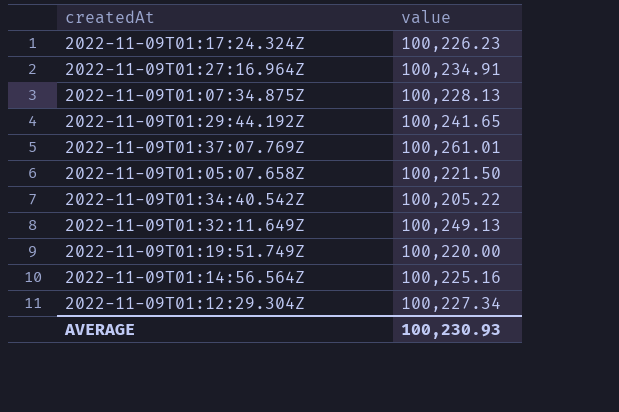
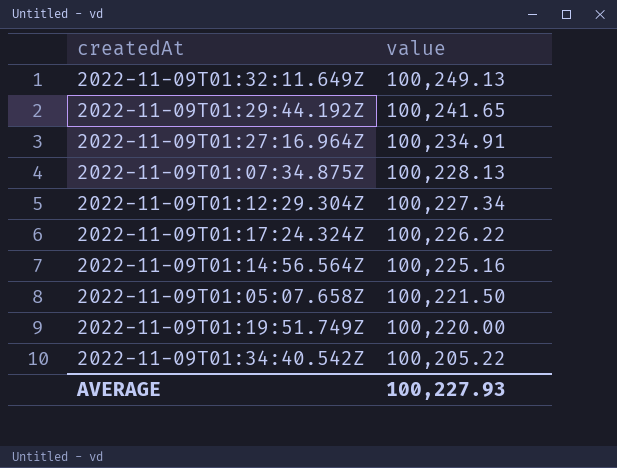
row order: none -> value descending
row 2022-11-09T01:37:07.769Z: 100,261.01 -> none
2022-11-09T01:17:24.324Z | value: 100,226.23 -> 100,226.22
AVERAGE | value: 100,230.93 -> 100,227.93

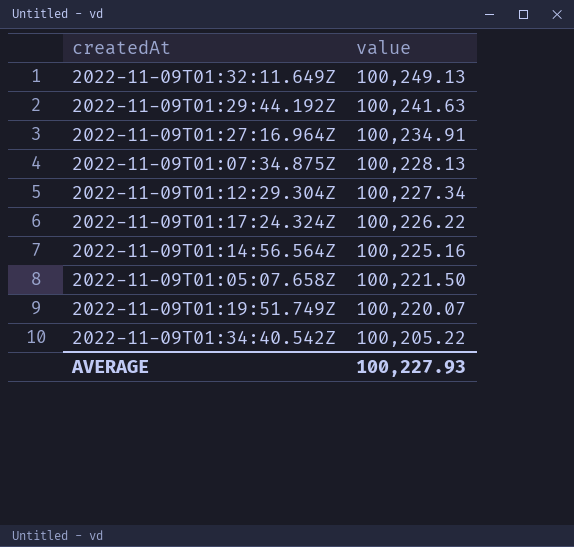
2022-11-09T01:29:44.192Z | value: 100,241.65 -> 100,241.63
2022-11-09T01:19:51.749Z | value: 100,220.00 -> 100,220.07

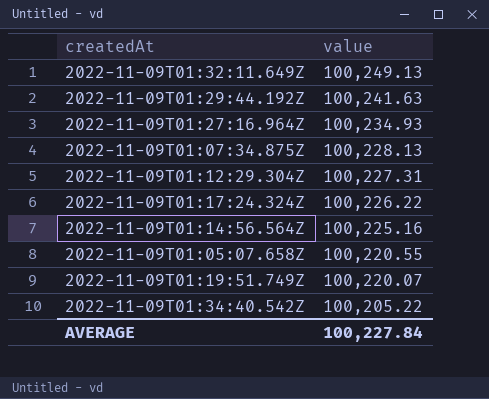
2022-11-09T01:27:16.964Z | value: 100,234.91 -> 100,234.93
2022-11-09T01:12:29.304Z | value: 100,227.34 -> 100,227.31
2022-11-09T01:05:07.658Z | value: 100,221.50 -> 100,220.55
AVERAGE | value: 100,227.93 -> 100,227.84

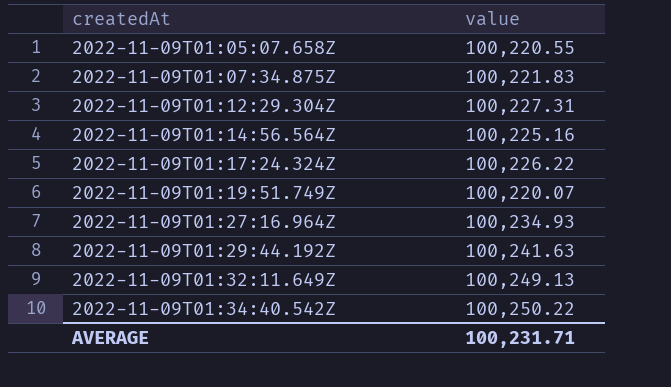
row order: value descending -> createdAt ascending
2022-11-09T01:07:34.875Z | value: 100,228.13 -> 100,221.83
2022-11-09T01:34:40.542Z | value: 100,205.22 -> 100,250.22
AVERAGE | value: 100,227.84 -> 100,231.71

